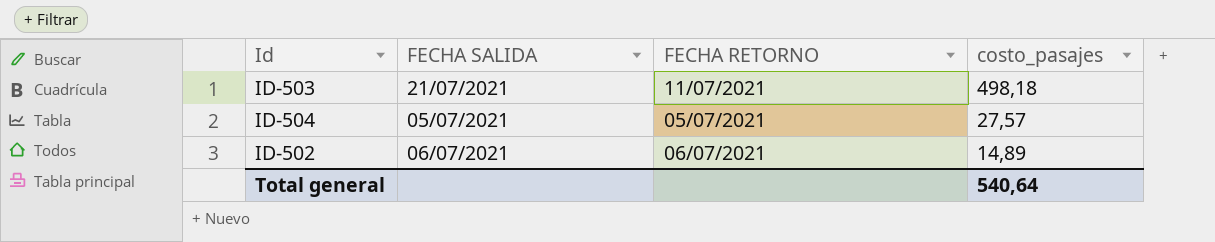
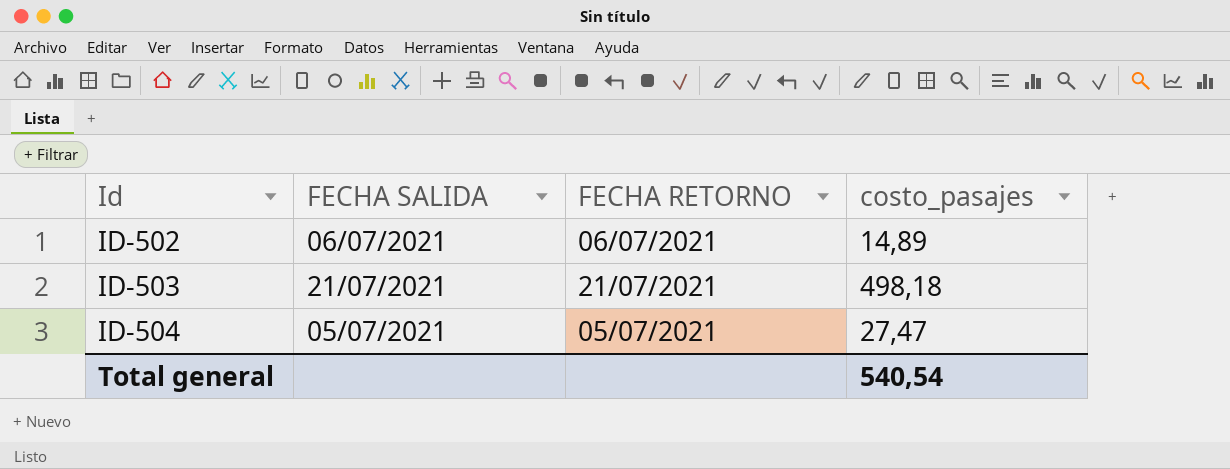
row order: costo_pasajes descending -> Id ascending
ID-503 | FECHA RETORNO: 11/07/2021 -> 21/07/2021
ID-504 | costo_pasajes: 27,57 -> 27,47
Total general | costo_pasajes: 540,64 -> 540,54

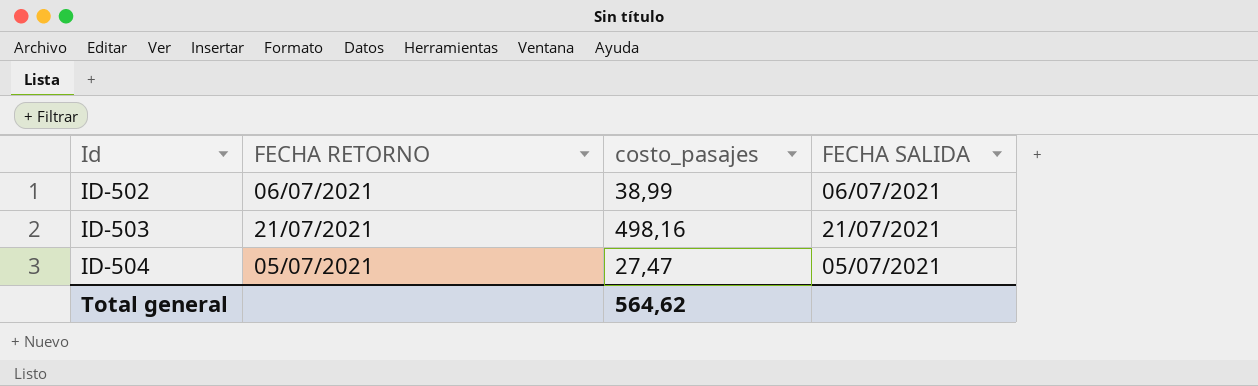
column FECHA SALIDA | position: 2 -> 4
ID-502 | costo_pasajes: 14,89 -> 38,99
ID-503 | costo_pasajes: 498,18 -> 498,16
Total general | costo_pasajes: 540,54 -> 564,62

